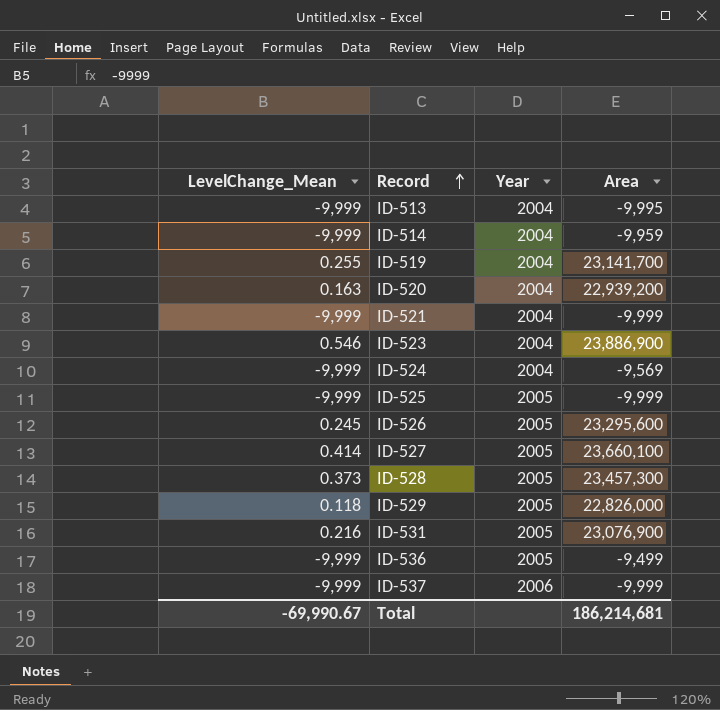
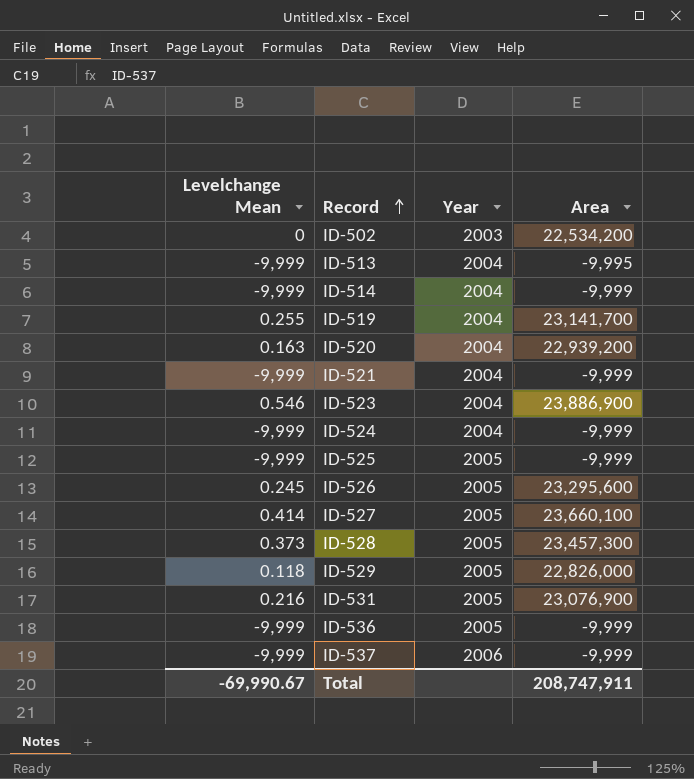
column name: LevelChange_Mean -> Levelchange Mean
row ID-502: none -> 0 | 2003 | 22,534,200
ID-514 | Area: -9,959 -> -9,999
ID-524 | Area: -9,569 -> -9,999
ID-536 | Area: -9,499 -> -9,999
Total | Area: 186,214,681 -> 208,747,911

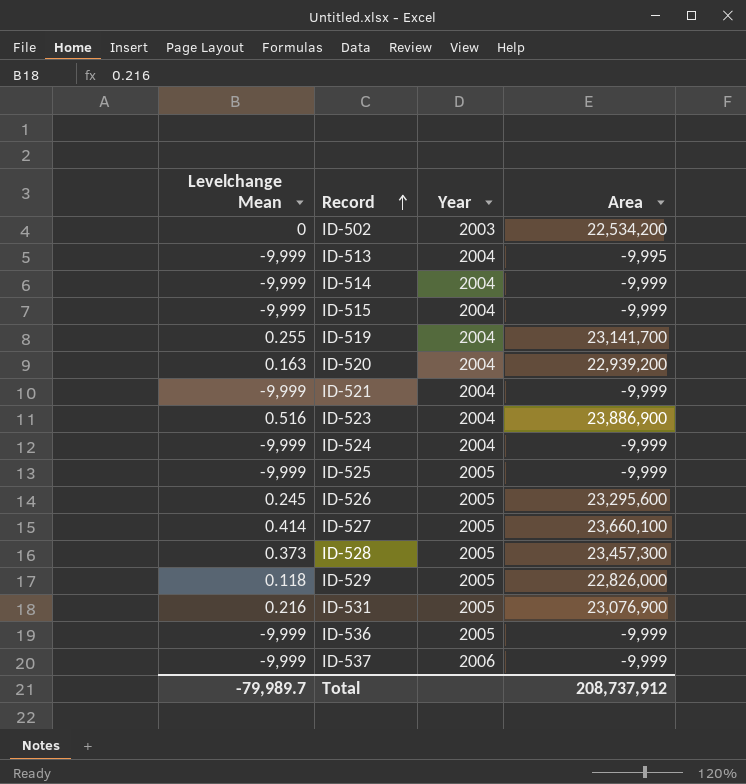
row ID-515: none -> -9,999 | 2004 | -9,999
ID-523 | Levelchange Mean: 0.546 -> 0.516
Total | Levelchange Mean: -69,990.67 -> -79,989.7
Total | Area: 208,747,911 -> 208,737,912

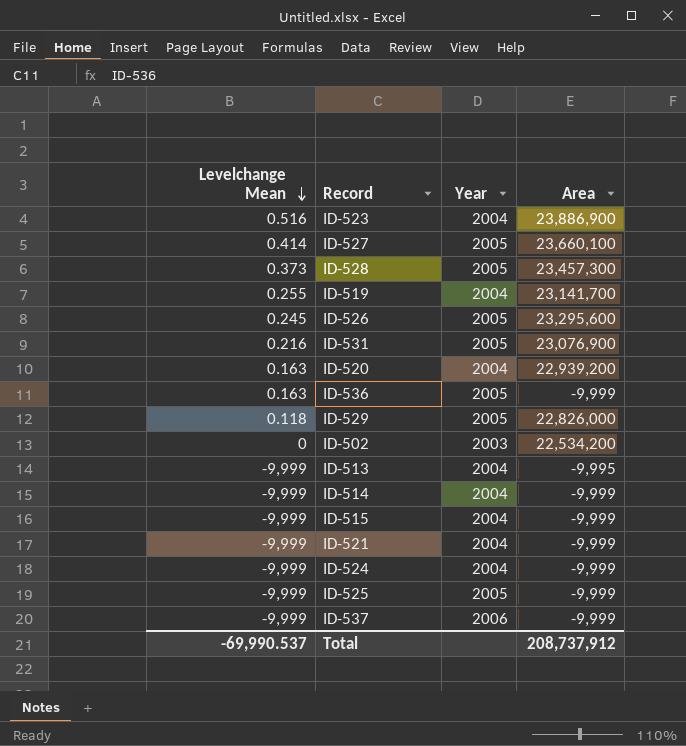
row order: Record ascending -> Levelchange Mean descending
ID-536 | Levelchange Mean: -9,999 -> 0.163
Total | Levelchange Mean: -79,989.7 -> -69,990.537

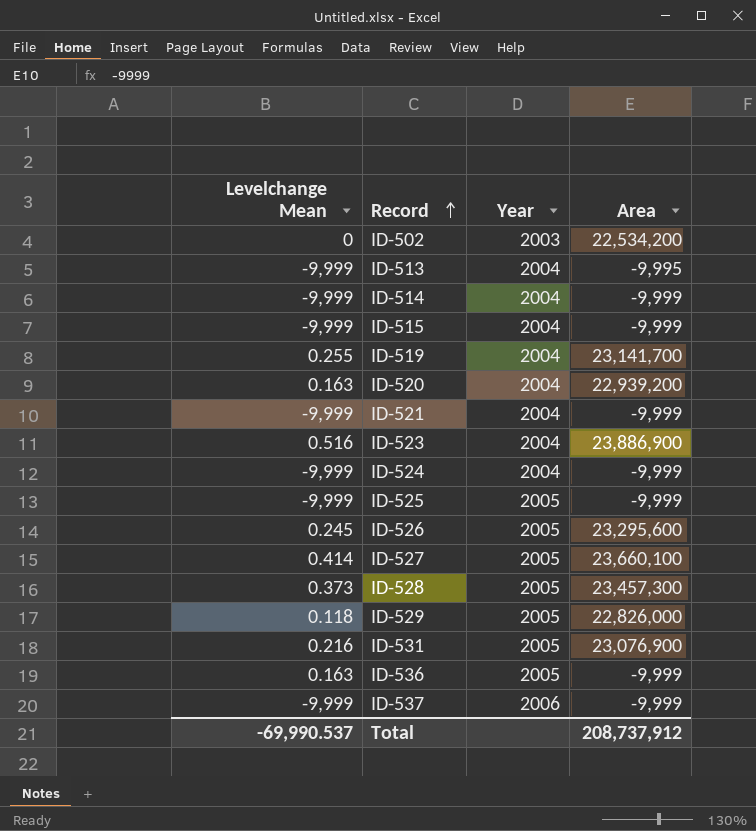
row order: Levelchange Mean descending -> Record ascending

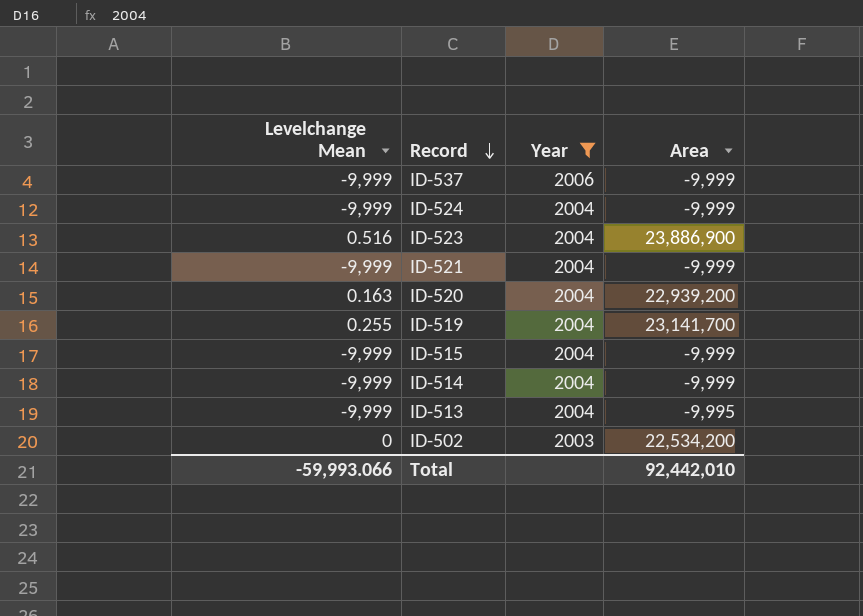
filter: none -> Year != 2005
row order: Record ascending -> Record descending
Total | Levelchange Mean: -69,990.537 -> -59,993.066
Total | Area: 208,737,912 -> 92,442,010

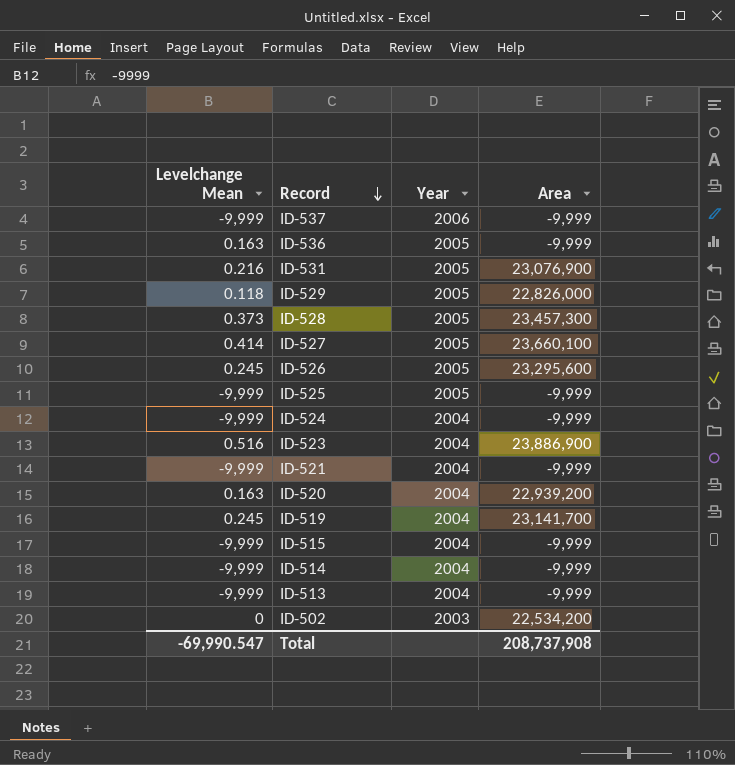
filter: Year != 2005 -> none
ID-519 | Levelchange Mean: 0.255 -> 0.245
ID-513 | Area: -9,995 -> -9,999
Total | Levelchange Mean: -59,993.066 -> -69,990.547
Total | Area: 92,442,010 -> 208,737,908

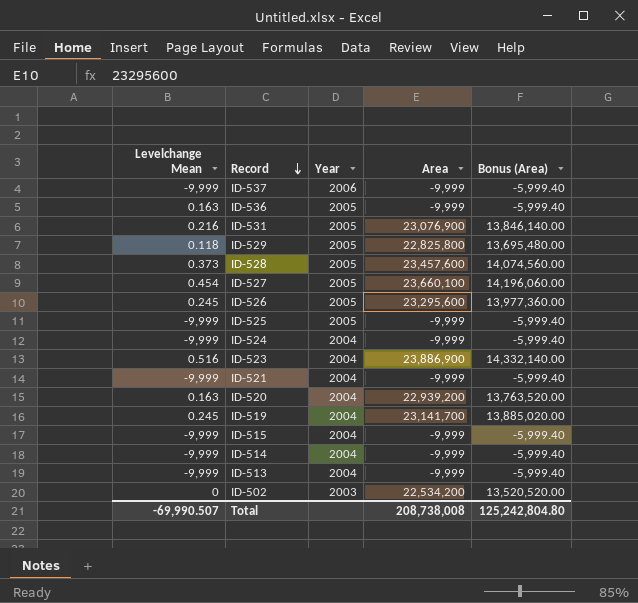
column Bonus (Area) | formula: none -> [Area] * 0.6
ID-529 | Area: 22,826,000 -> 22,825,800
ID-528 | Area: 23,457,300 -> 23,457,600
ID-527 | Levelchange Mean: 0.414 -> 0.454
Total | Levelchange Mean: -69,990.547 -> -69,990.507
Total | Area: 208,737,908 -> 208,738,008

